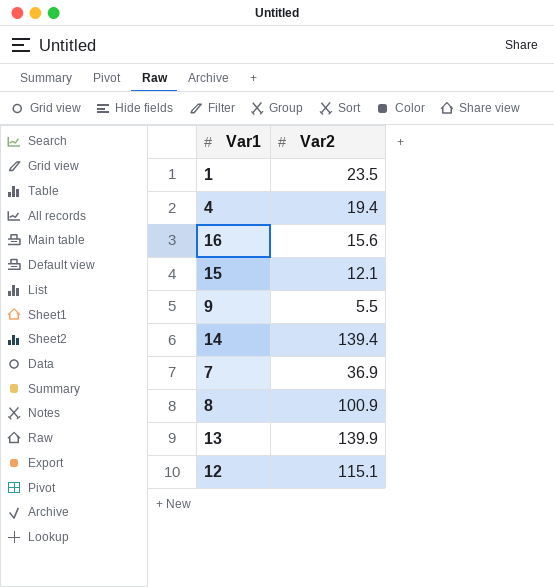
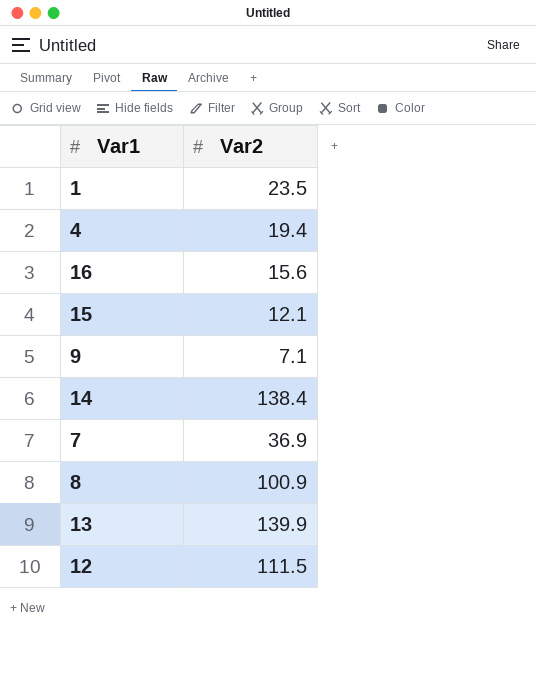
9 | Var2: 5.5 -> 7.1
14 | Var2: 139.4 -> 138.4
12 | Var2: 115.1 -> 111.5

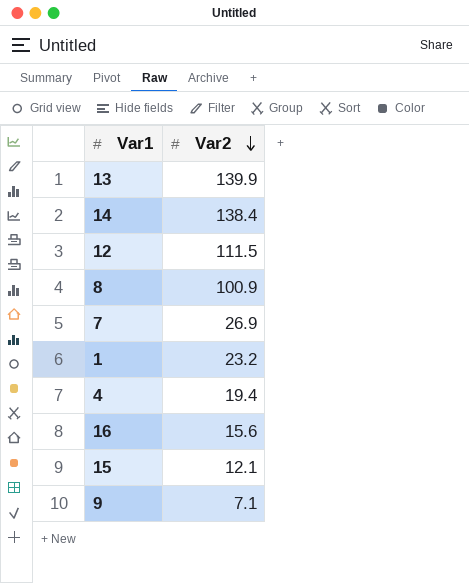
row order: none -> Var2 descending
7 | Var2: 36.9 -> 26.9
1 | Var2: 23.5 -> 23.2

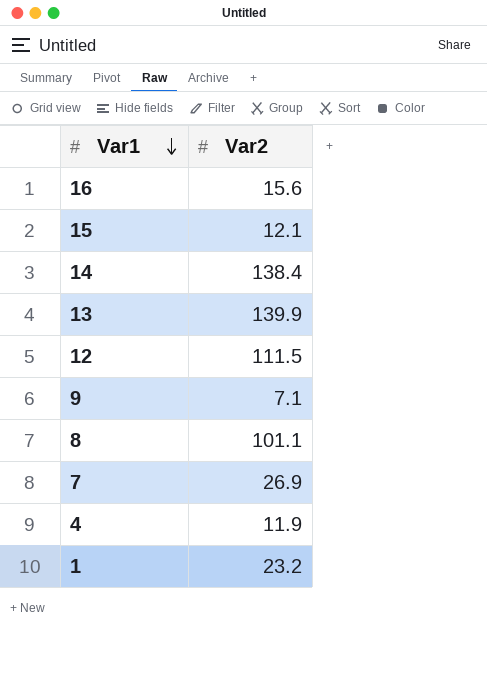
row order: Var2 descending -> Var1 descending
8 | Var2: 100.9 -> 101.1
4 | Var2: 19.4 -> 11.9

